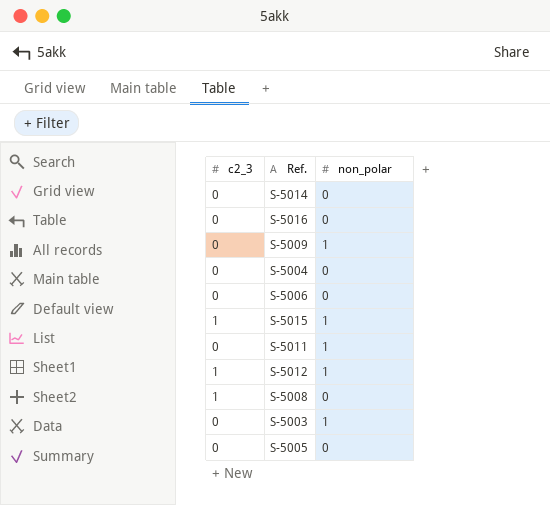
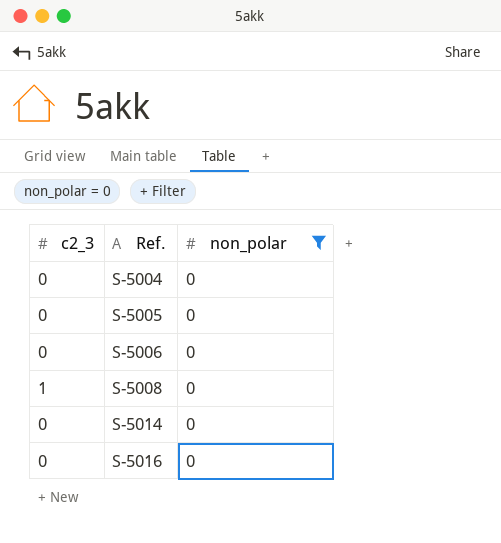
filter: none -> non_polar = 0
row order: none -> Ref. ascending

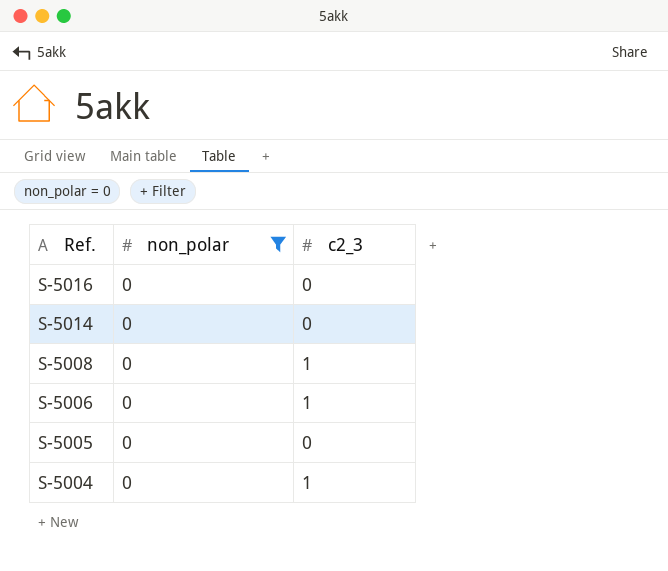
row order: Ref. ascending -> Ref. descending
column c2_3 | position: 1 -> 3
S-5006 | c2_3: 0 -> 1
S-5004 | c2_3: 0 -> 1

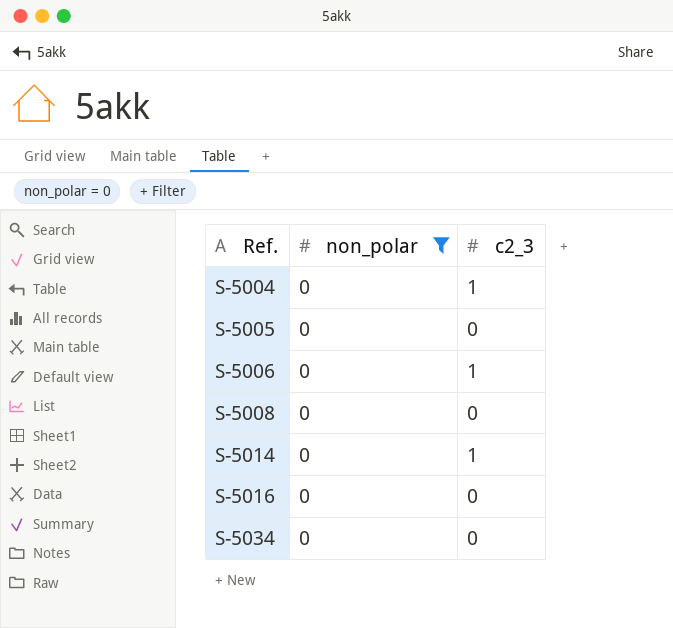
row order: Ref. descending -> Ref. ascending
S-5008 | c2_3: 1 -> 0
S-5014 | c2_3: 0 -> 1
row S-5034: none -> 0 | 0

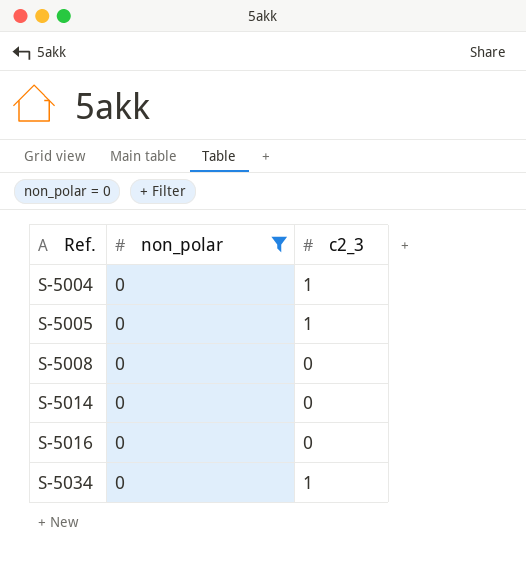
row S-5006: 0 | 1 -> none
S-5005 | c2_3: 0 -> 1
S-5014 | c2_3: 1 -> 0
S-5034 | c2_3: 0 -> 1

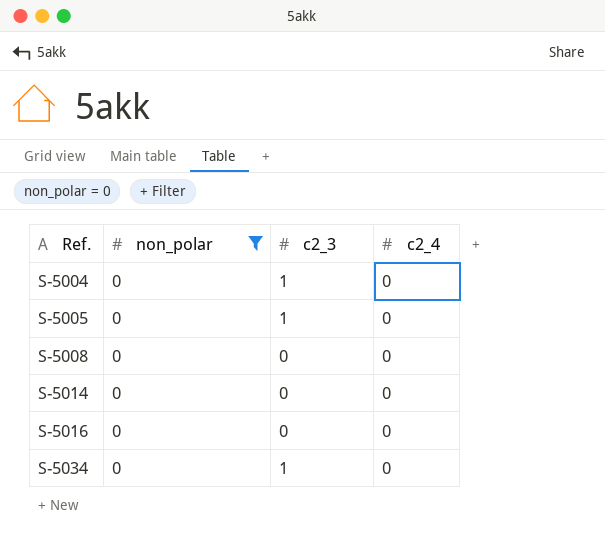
column c2_4 | position: none -> 4

